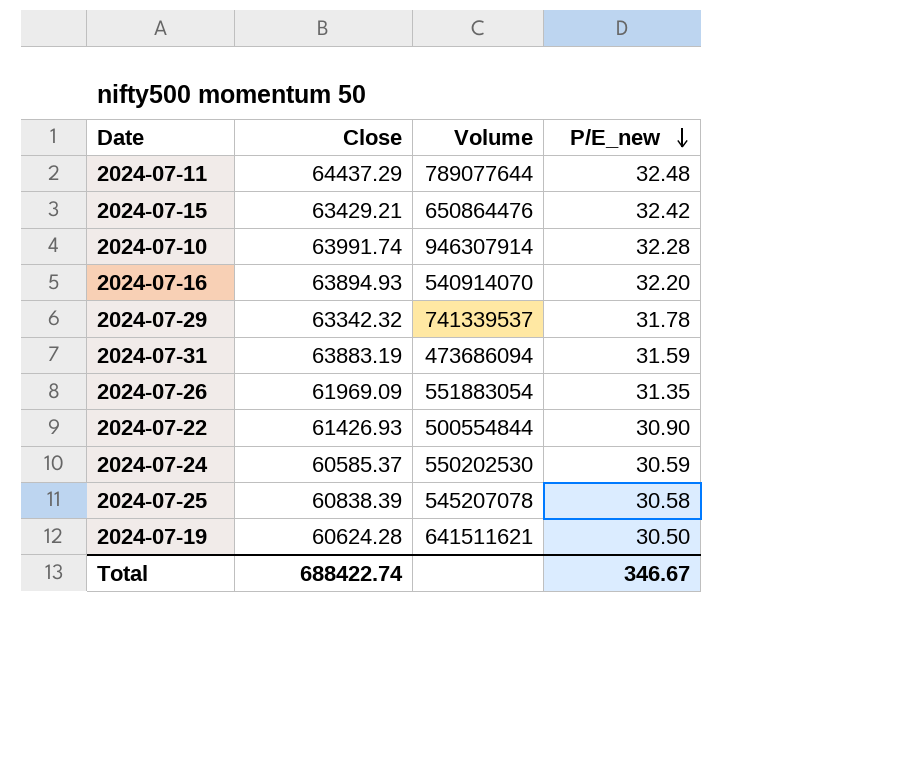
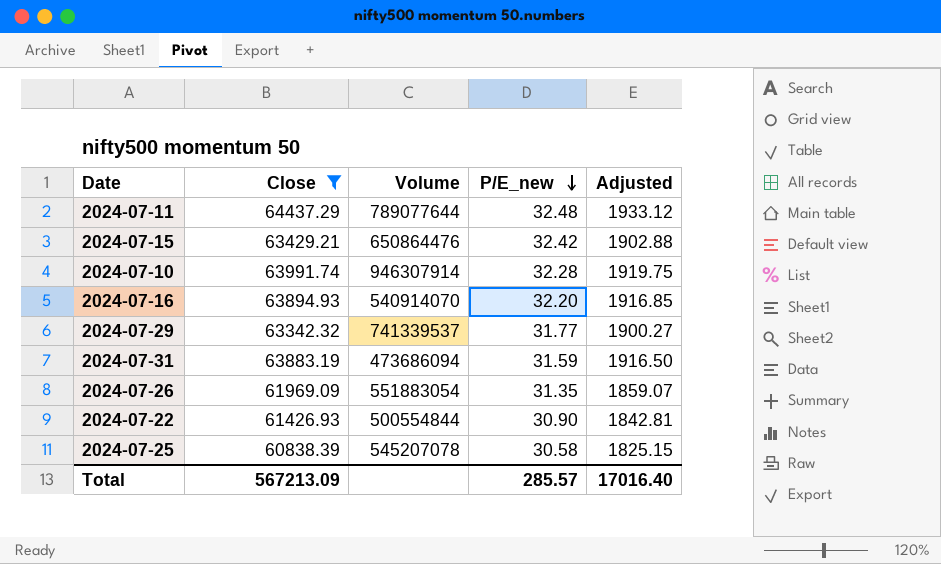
filter: none -> Close >= 60838.39
column Adjusted | formula: none -> [Close] * 0.03
2024-07-29 | P/E_new: 31.78 -> 31.77
Total | Close: 688422.74 -> 567213.09
Total | P/E_new: 346.67 -> 285.57

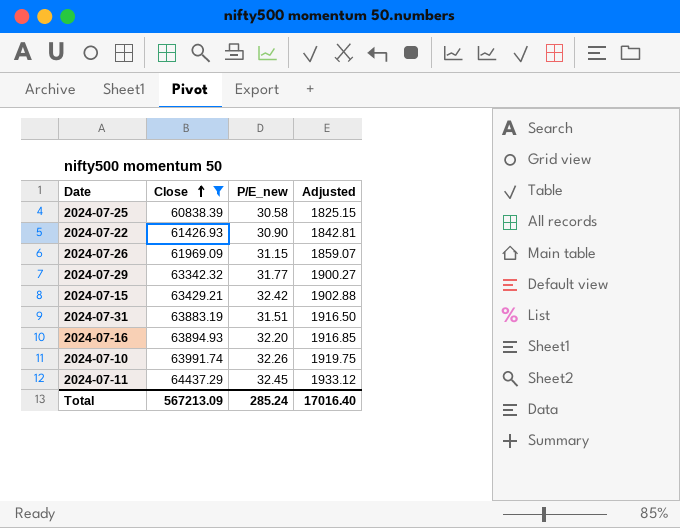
row order: P/E_new descending -> Close ascending
column Volume | position: 3 -> none
2024-07-26 | P/E_new: 31.35 -> 31.15
2024-07-31 | P/E_new: 31.59 -> 31.51
2024-07-10 | P/E_new: 32.28 -> 32.26
2024-07-11 | P/E_new: 32.48 -> 32.45
Total | P/E_new: 285.57 -> 285.24

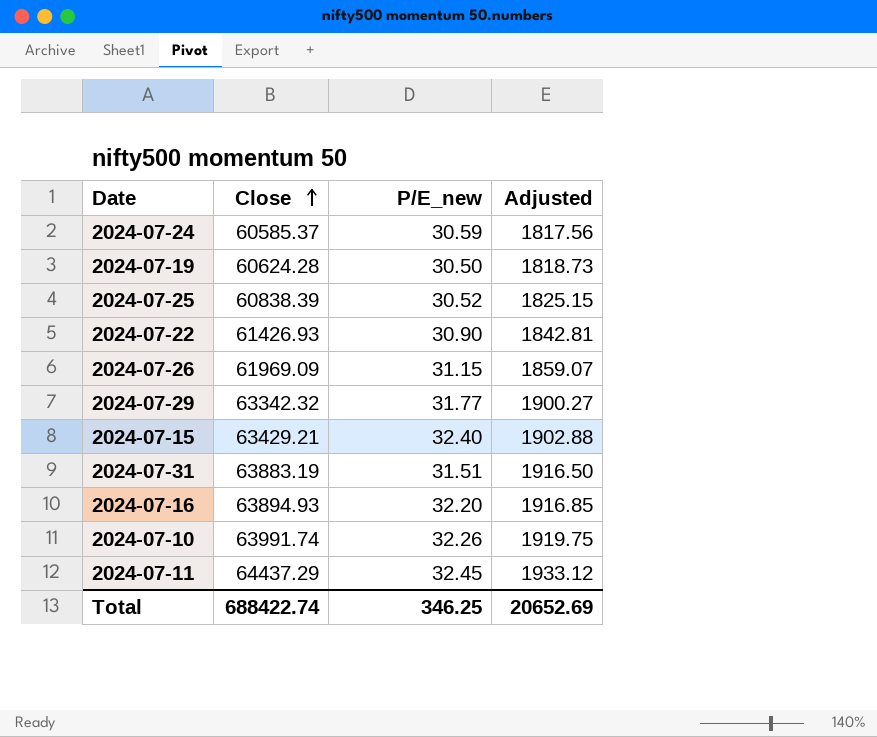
filter: Close >= 60838.39 -> none
2024-07-25 | P/E_new: 30.58 -> 30.52
2024-07-15 | P/E_new: 32.42 -> 32.40
Total | Close: 567213.09 -> 688422.74
Total | P/E_new: 285.24 -> 346.25
Total | Adjusted: 17016.40 -> 20652.69

